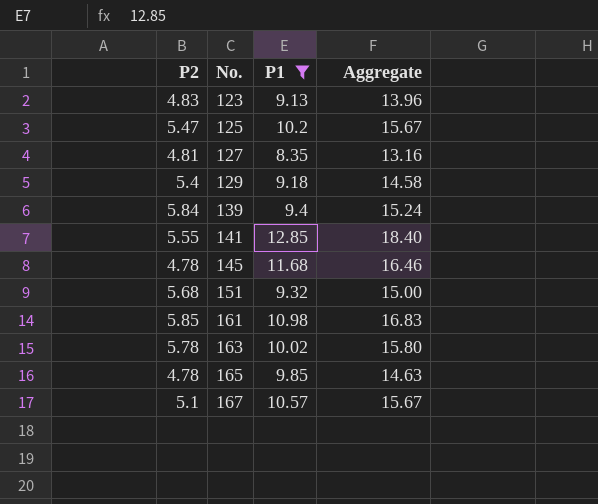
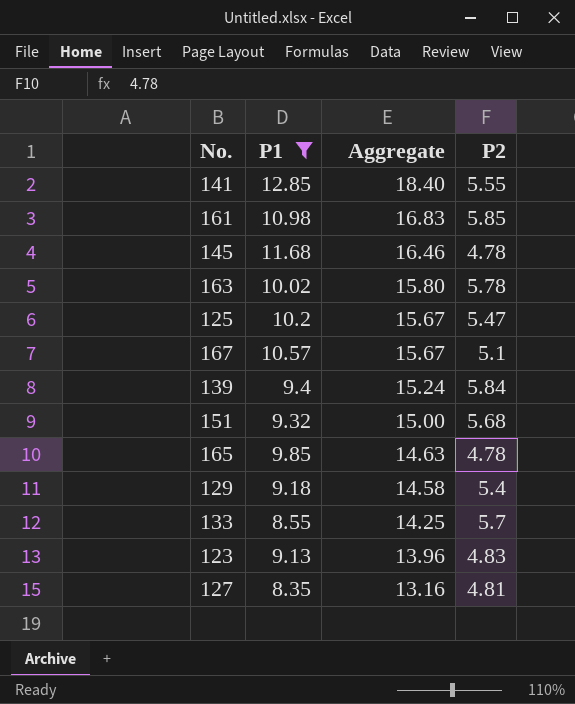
row order: No. ascending -> Aggregate descending
column P2 | position: 1 -> 4
row 133: none -> 8.55 | 14.25 | 5.7

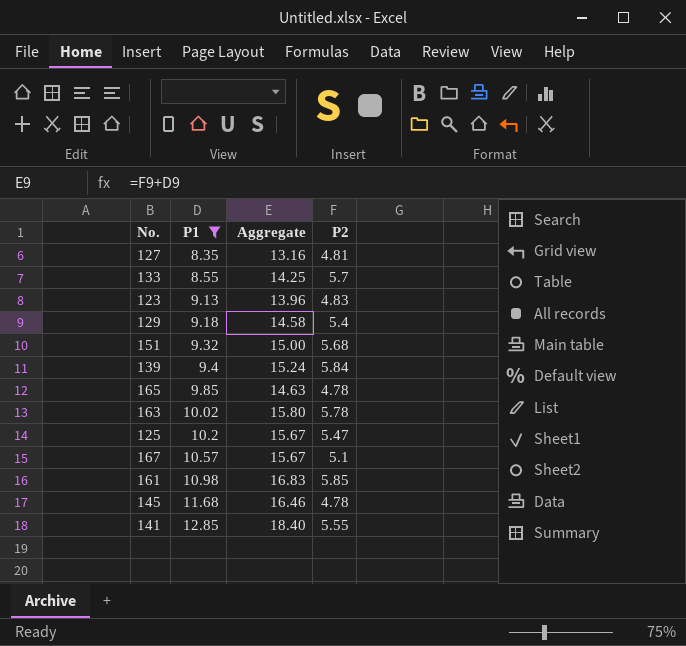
row order: Aggregate descending -> P1 ascending

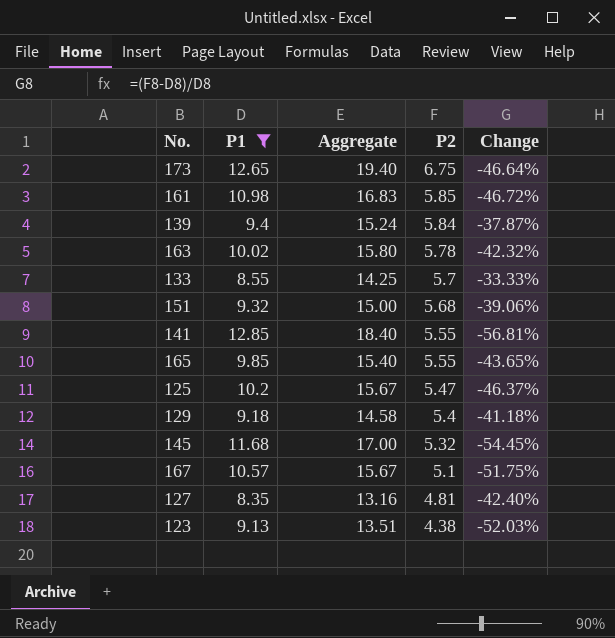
row order: P1 ascending -> P2 descending
column Change | formula: none -> ([P2] - [P1]) / [P1]
row 173: none -> 12.65 | 19.40 | 6.75 | -46.64%
165 | Aggregate: 14.63 -> 15.40
165 | P2: 4.78 -> 5.55
145 | Aggregate: 16.46 -> 17.00
145 | P2: 4.78 -> 5.32
123 | Aggregate: 13.96 -> 13.51
123 | P2: 4.83 -> 4.38

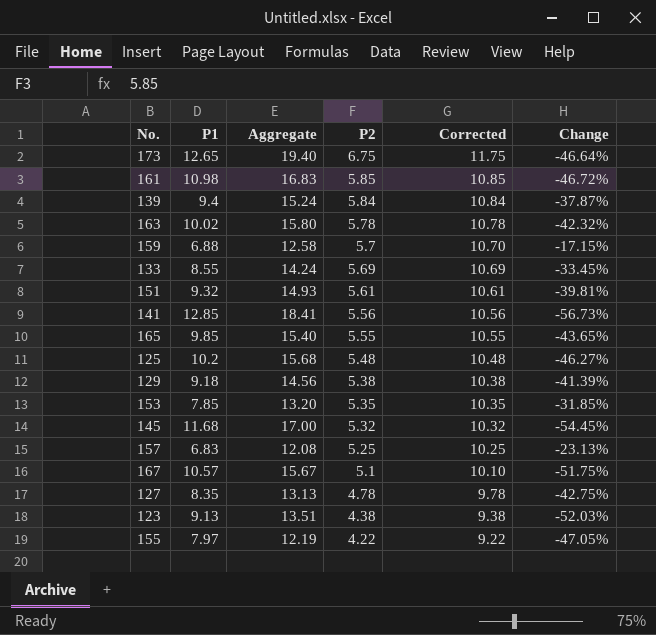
filter: P1 >= 8.35 -> none
column Corrected | formula: none -> [P2] + 5
133 | Aggregate: 14.25 -> 14.24
133 | P2: 5.7 -> 5.69
133 | Change: -33.33% -> -33.45%
151 | Aggregate: 15.00 -> 14.93
151 | P2: 5.68 -> 5.61
151 | Change: -39.06% -> -39.81%
141 | Aggregate: 18.40 -> 18.41
141 | P2: 5.55 -> 5.56
141 | Change: -56.81% -> -56.73%
125 | Aggregate: 15.67 -> 15.68
125 | P2: 5.47 -> 5.48
125 | Change: -46.37% -> -46.27%
129 | Aggregate: 14.58 -> 14.56
129 | P2: 5.4 -> 5.38
129 | Change: -41.18% -> -41.39%
127 | Aggregate: 13.16 -> 13.13
127 | P2: 4.81 -> 4.78
127 | Change: -42.40% -> -42.75%

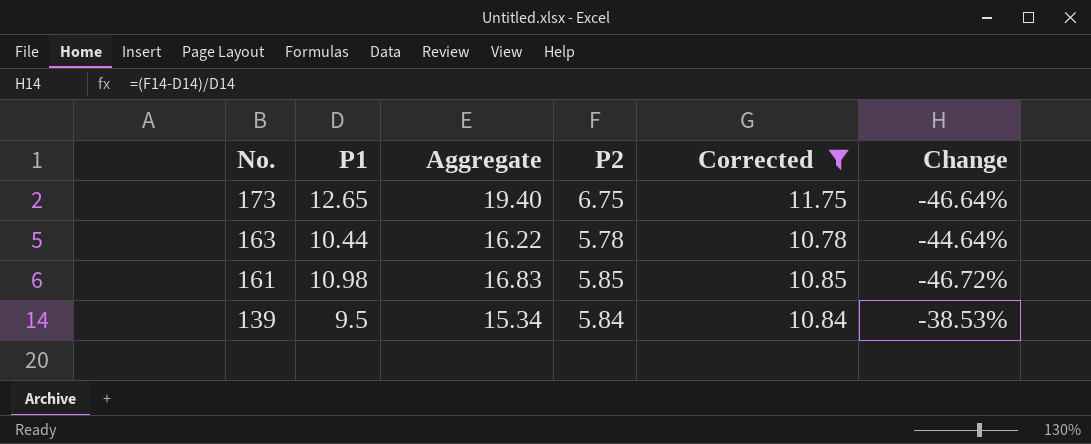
filter: none -> Corrected >= 10.78
row order: P2 descending -> No. descending
163 | P1: 10.02 -> 10.44
163 | Aggregate: 15.80 -> 16.22
163 | Change: -42.32% -> -44.64%
139 | P1: 9.4 -> 9.5
139 | Aggregate: 15.24 -> 15.34
139 | Change: -37.87% -> -38.53%

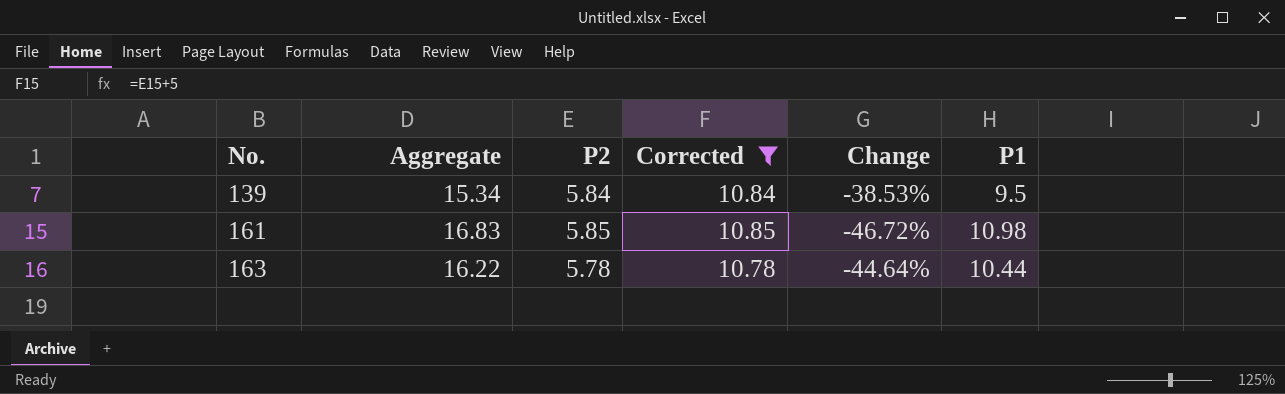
row order: No. descending -> No. ascending
column P1 | position: 2 -> 6
row 173: 12.65 | 19.40 | 6.75 | 11.75 | -46.64% -> none

